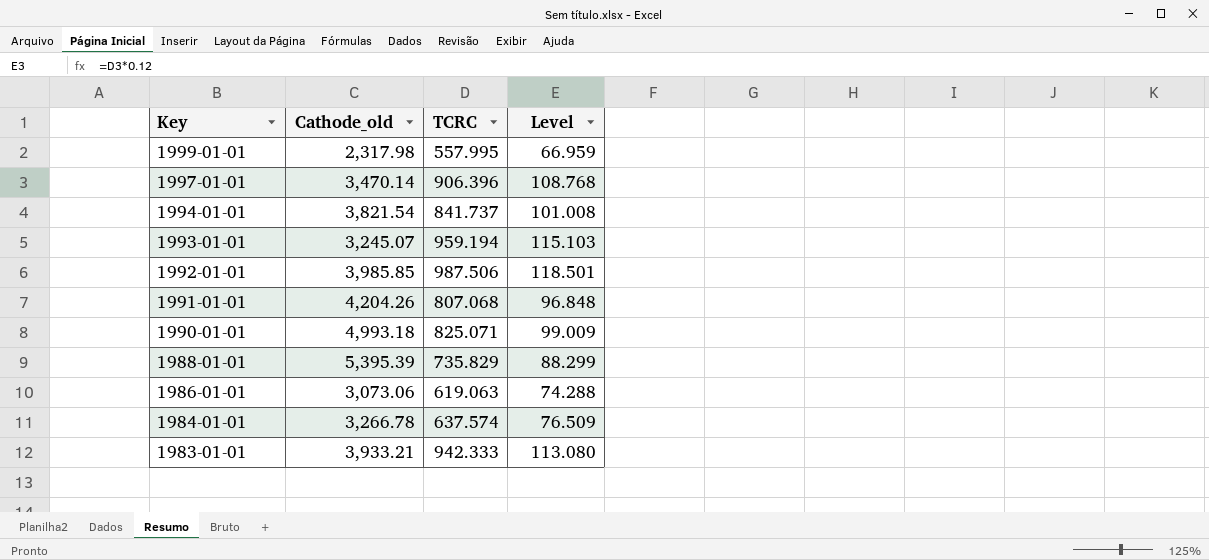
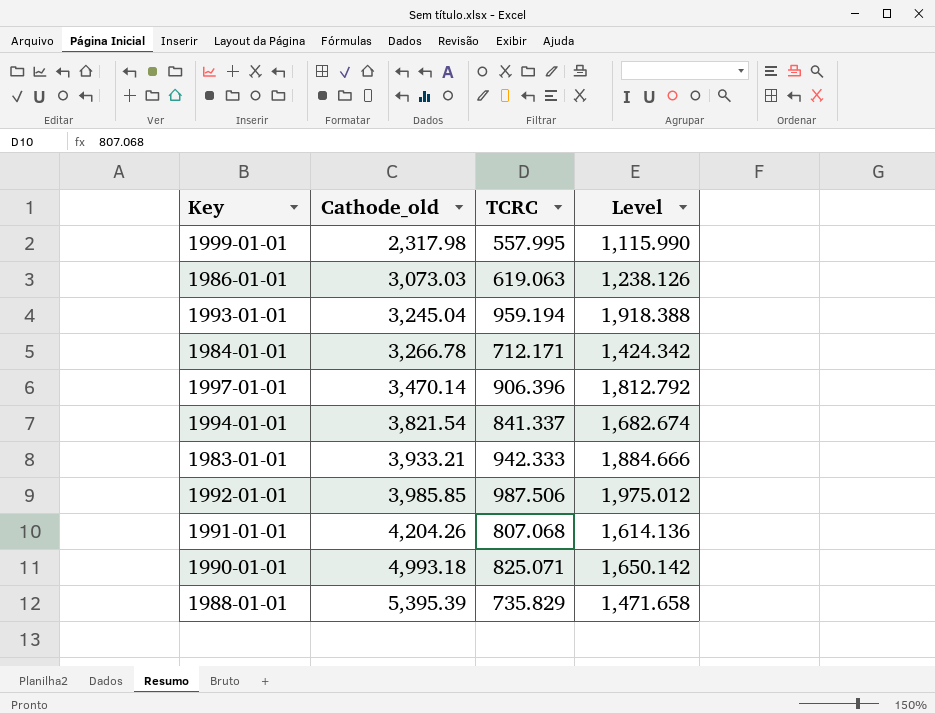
row order: Key descending -> Cathode_old ascending
column Level | formula: [TCRC] * 0.12 -> [TCRC] * 2
1986-01-01 | Cathode_old: 3,073.06 -> 3,073.03
1993-01-01 | Cathode_old: 3,245.07 -> 3,245.04
1984-01-01 | TCRC: 637.574 -> 712.171
1994-01-01 | TCRC: 841.737 -> 841.337

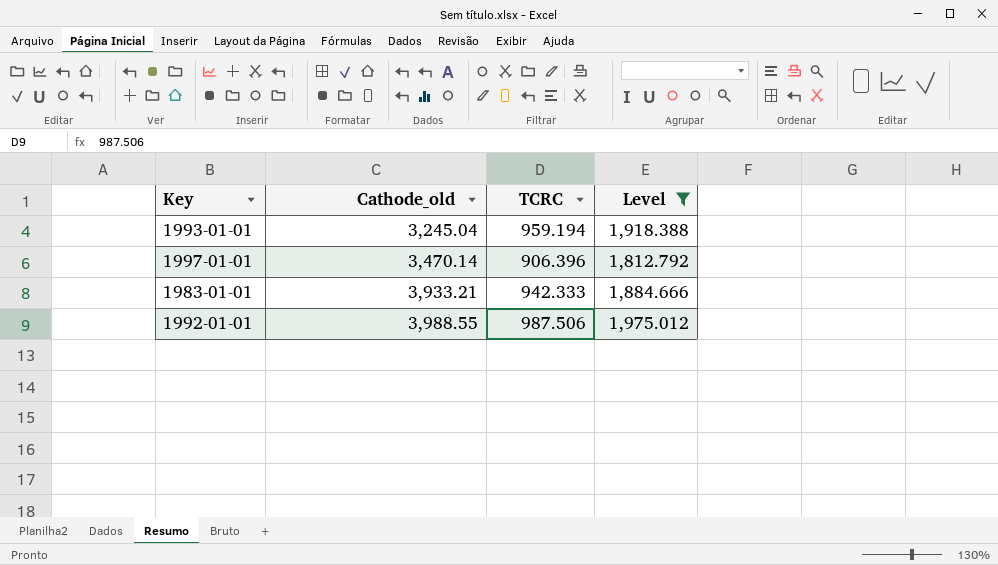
filter: none -> Level >= 1,812.792
1992-01-01 | Cathode_old: 3,985.85 -> 3,988.55

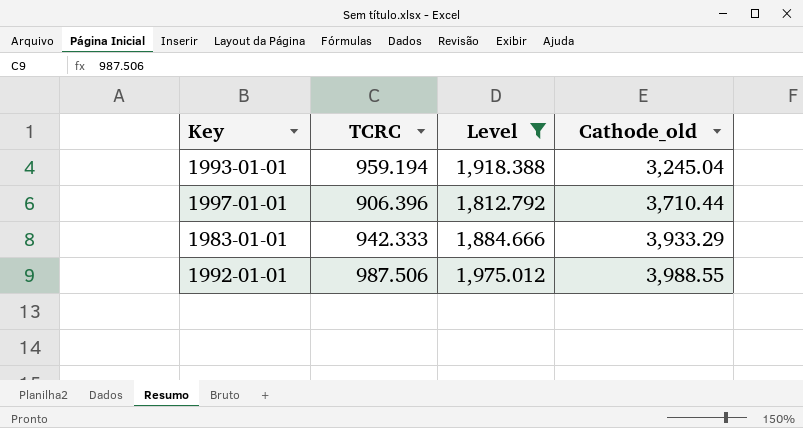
column Cathode_old | position: 2 -> 4
1997-01-01 | Cathode_old: 3,470.14 -> 3,710.44
1983-01-01 | Cathode_old: 3,933.21 -> 3,933.29

